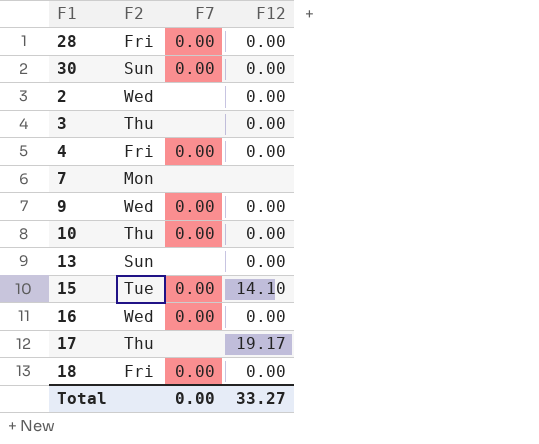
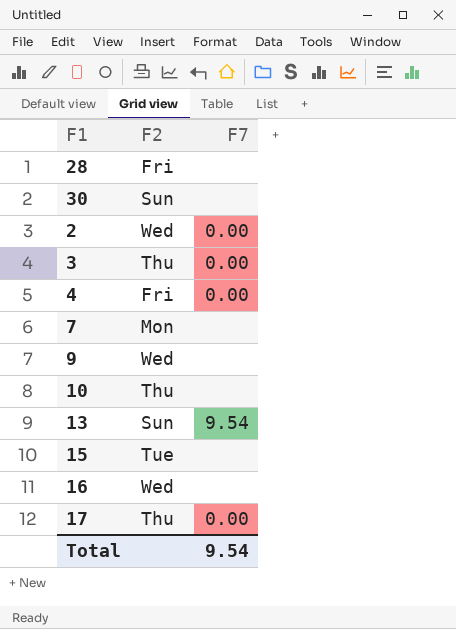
column F12 | position: 4 -> none
row 18: Fri | 0.00 | 0.00 -> none
28 | F7: 0.00 -> none
30 | F7: 0.00 -> none
2 | F7: none -> 0.00
3 | F7: none -> 0.00
9 | F7: 0.00 -> none
10 | F7: 0.00 -> none
13 | F7: none -> 9.54
15 | F7: 0.00 -> none
16 | F7: 0.00 -> none
17 | F7: none -> 0.00
Total | F7: 0.00 -> 9.54

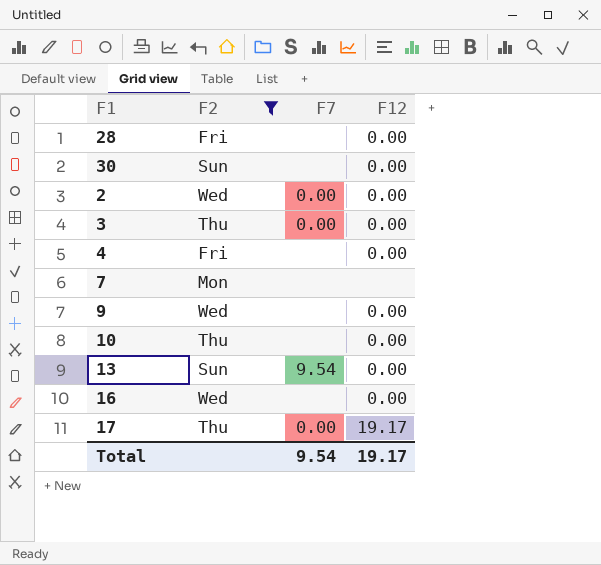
filter: none -> F2 != Tue
column F12 | position: none -> 4
4 | F7: 0.00 -> none

